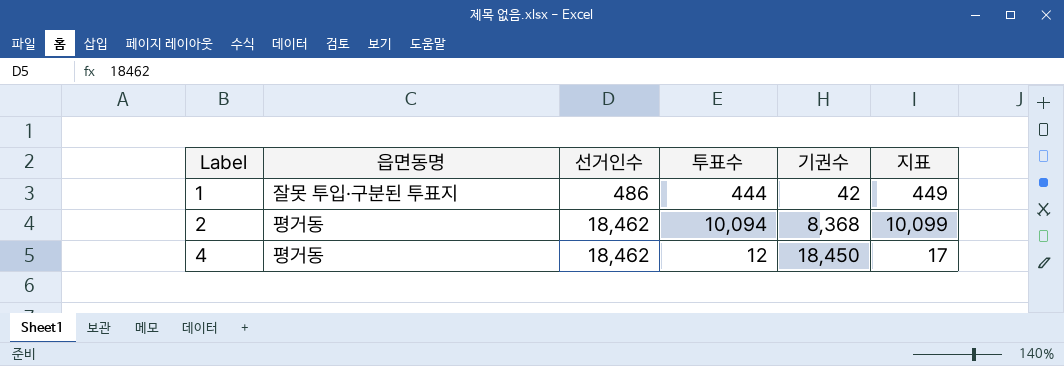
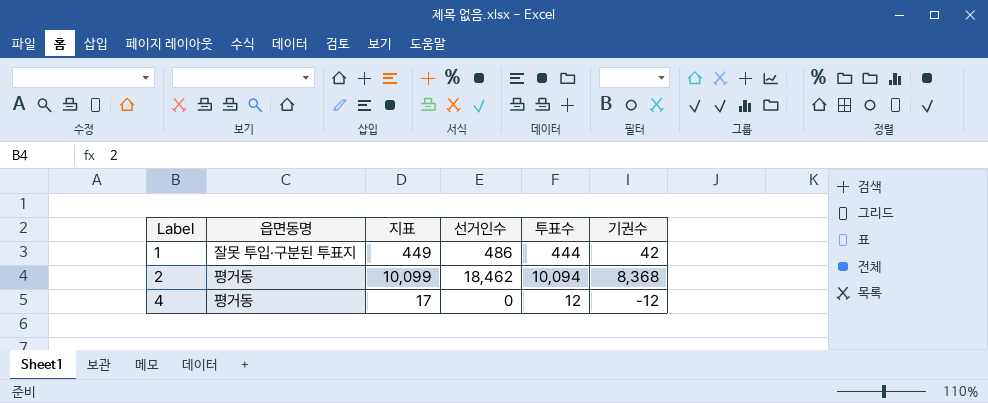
column 지표 | position: 6 -> 3
4 | 선거인수: 18,462 -> 0
4 | 기권수: 18,450 -> -12

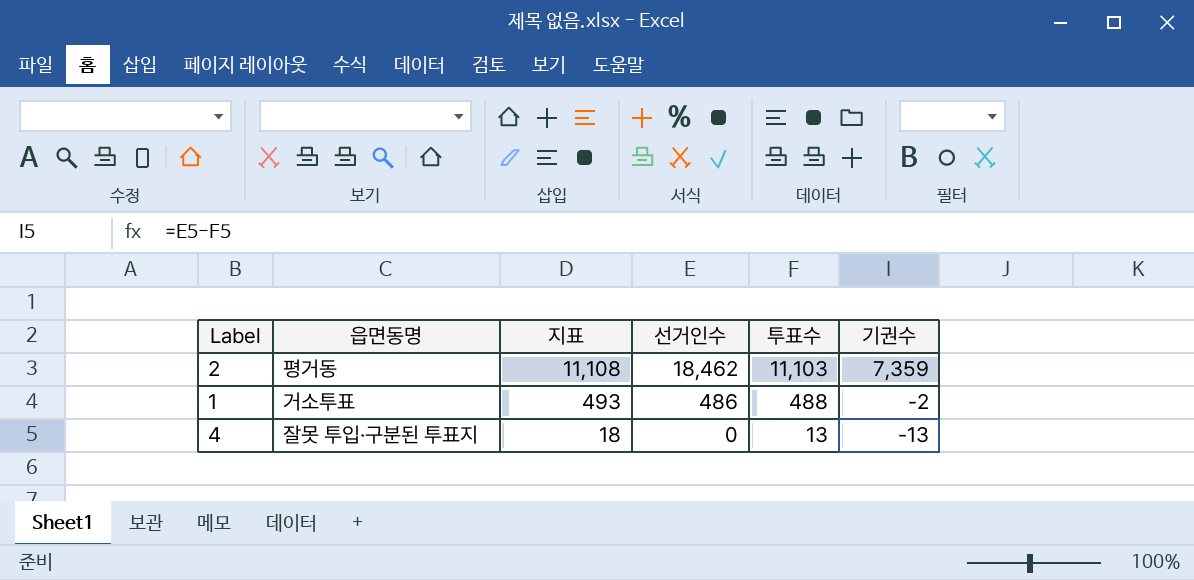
row order: Label ascending -> 지표 descending
2 | 지표: 10,099 -> 11,108
2 | 투표수: 10,094 -> 11,103
2 | 기권수: 8,368 -> 7,359
1 | 읍면동명: 잘못 투입·구분된 투표지 -> 거소투표
1 | 지표: 449 -> 493
1 | 투표수: 444 -> 488
1 | 기권수: 42 -> -2
4 | 읍면동명: 평거동 -> 잘못 투입·구분된 투표지
4 | 지표: 17 -> 18
4 | 투표수: 12 -> 13
4 | 기권수: -12 -> -13

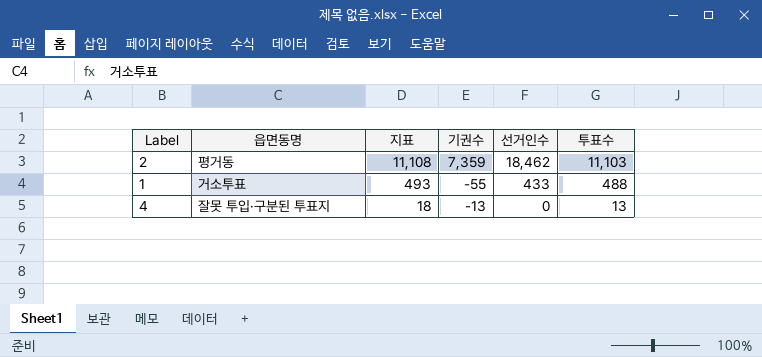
column 기권수 | position: 6 -> 4
1 | 기권수: -2 -> -55
1 | 선거인수: 486 -> 433

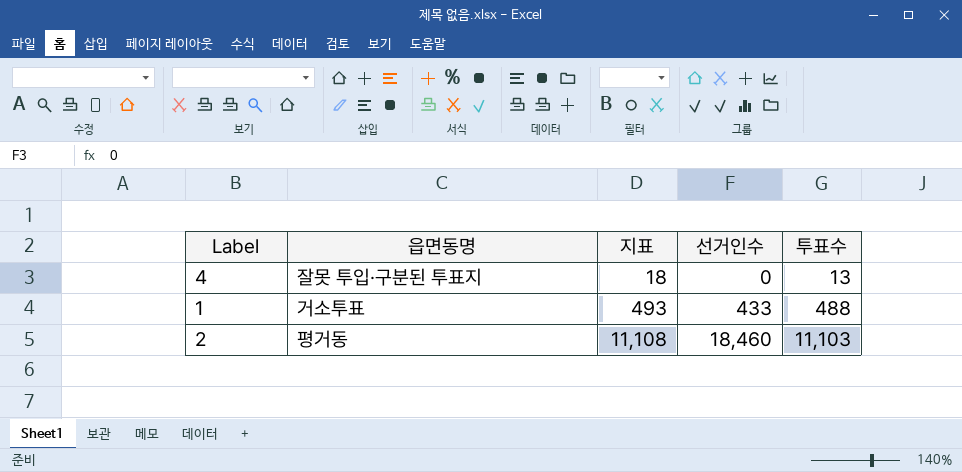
row order: 지표 descending -> 지표 ascending
column 기권수 | formula: [선거인수] - [투표수] -> none
2 | 선거인수: 18,462 -> 18,460

